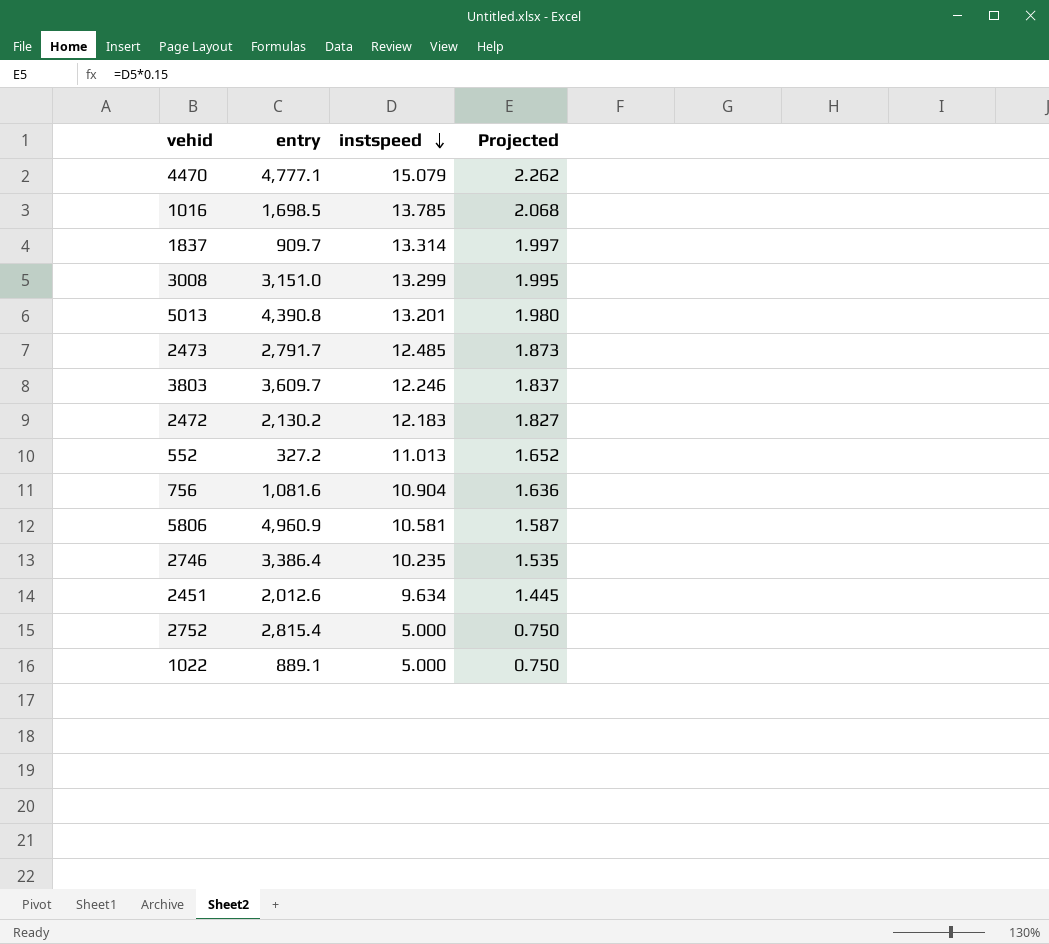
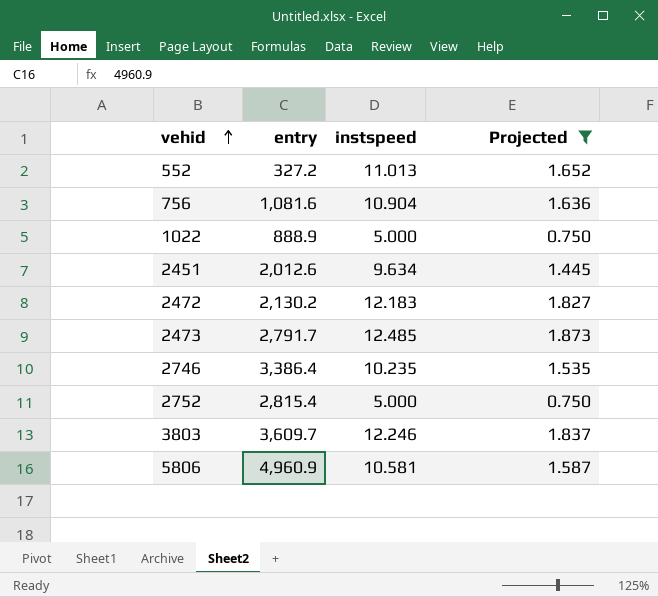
filter: none -> Projected <= 1.873
row order: instspeed descending -> vehid ascending
1022 | entry: 889.1 -> 888.9

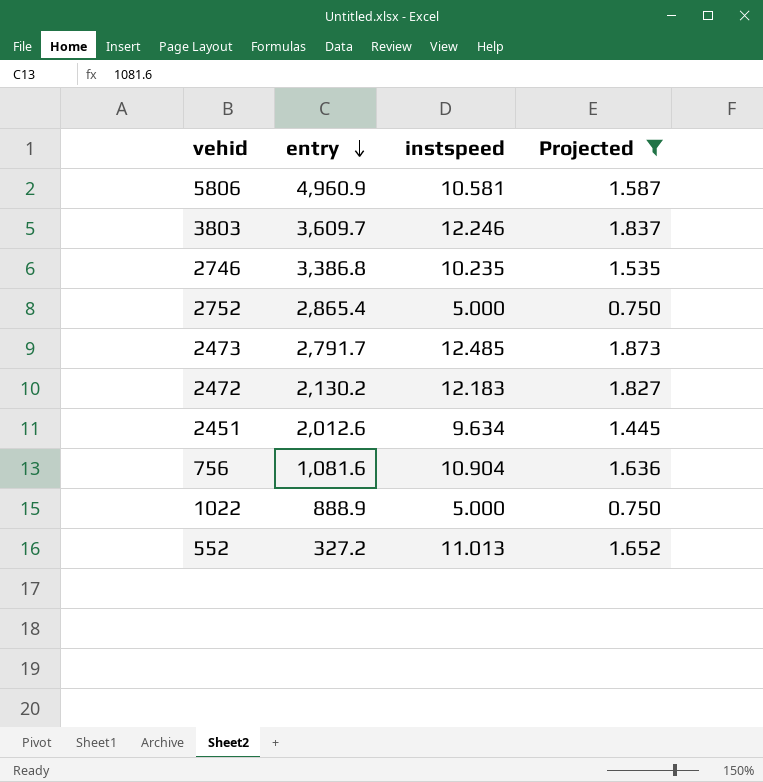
row order: vehid ascending -> entry descending
2746 | entry: 3,386.4 -> 3,386.8
2752 | entry: 2,815.4 -> 2,865.4

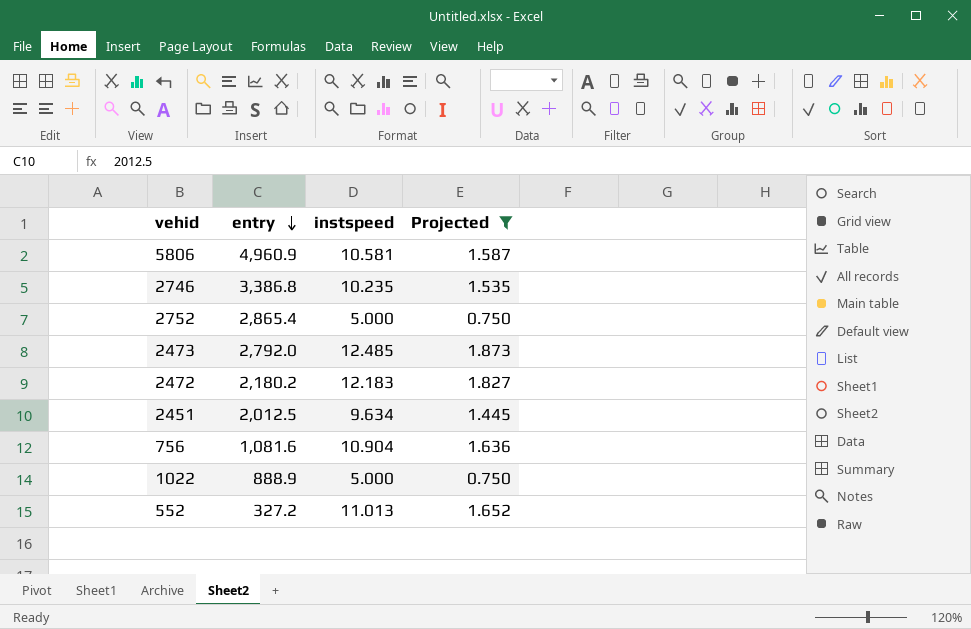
row 3803: 3,609.7 | 12.246 | 1.837 -> none
2473 | entry: 2,791.7 -> 2,792.0
2472 | entry: 2,130.2 -> 2,180.2
2451 | entry: 2,012.6 -> 2,012.5

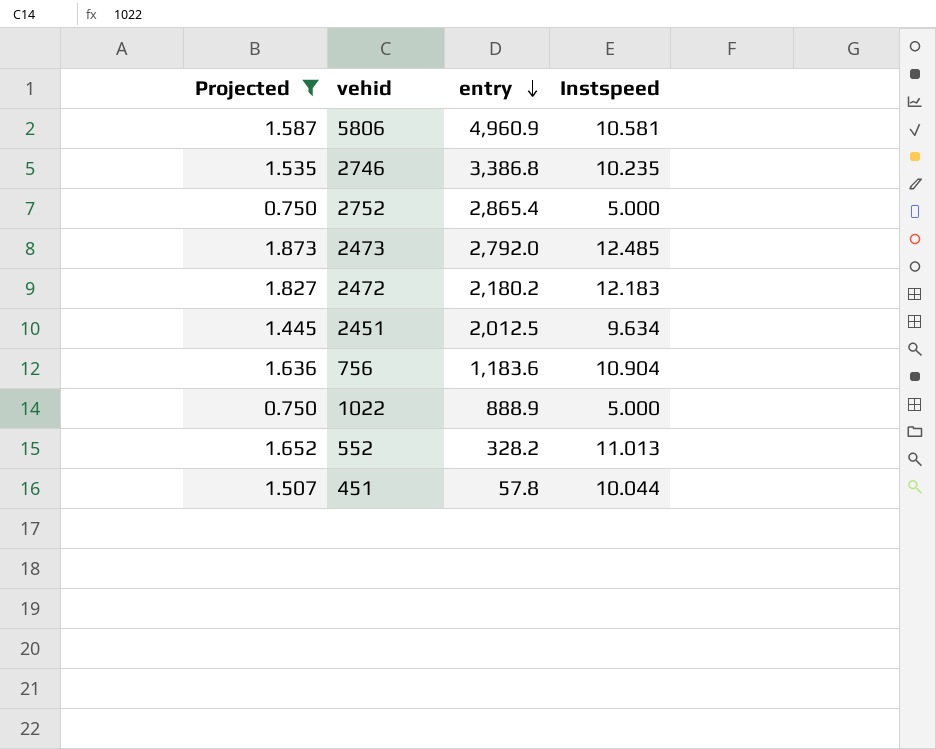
column Projected | position: 4 -> 1
column name: instspeed -> Instspeed
756 | entry: 1,081.6 -> 1,183.6
552 | entry: 327.2 -> 328.2
row 451: none -> 1.507 | 57.8 | 10.044

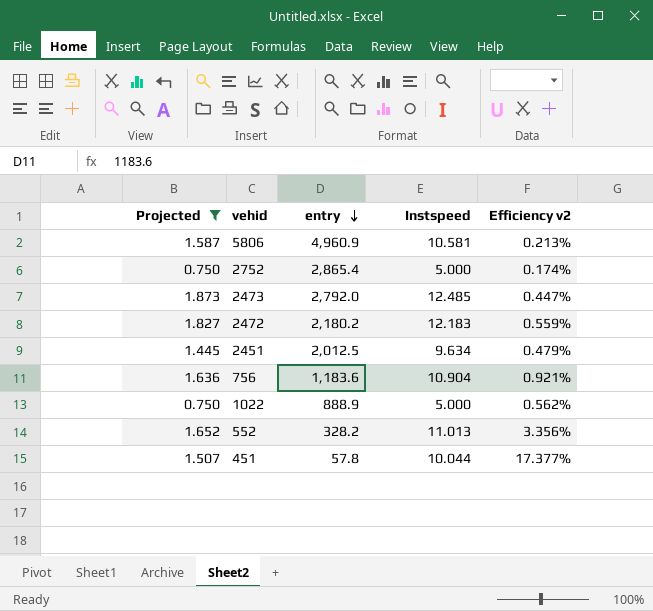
column Efficiency v2 | formula: none -> [Instspeed] / [entry]
row 2746: 1.535 | 3,386.8 | 10.235 -> none

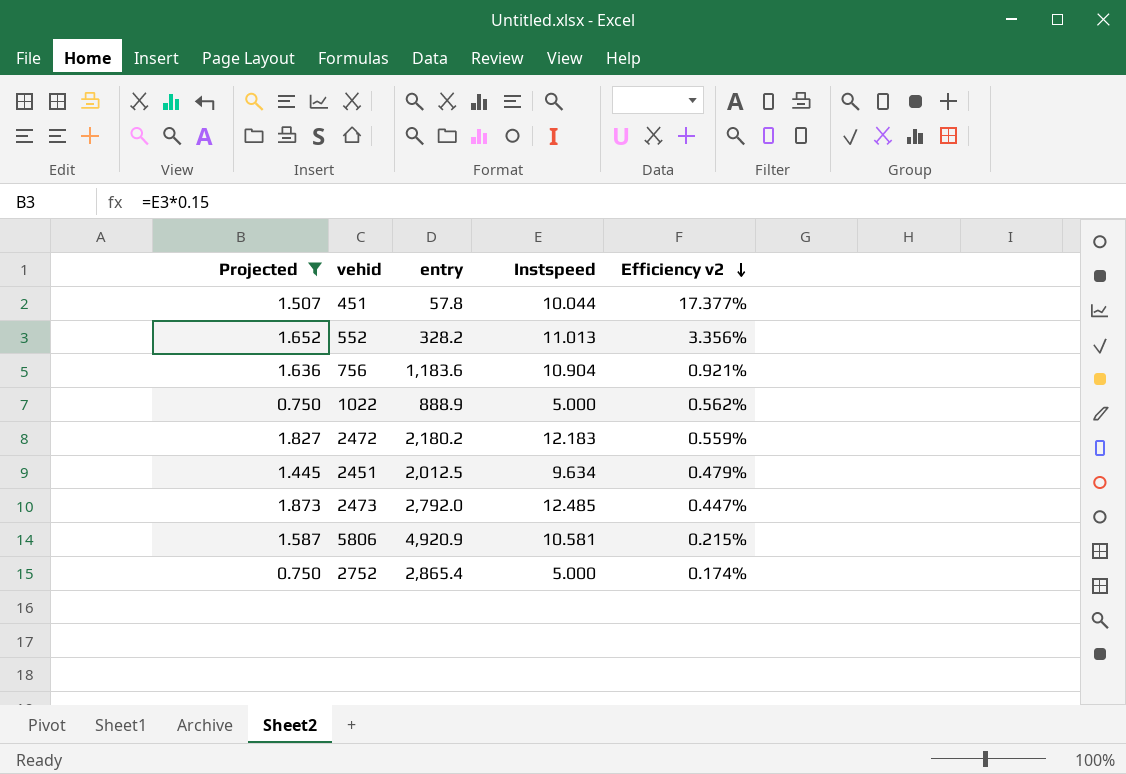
row order: entry descending -> Efficiency v2 descending
5806 | entry: 4,960.9 -> 4,920.9
5806 | Efficiency v2: 0.213% -> 0.215%

